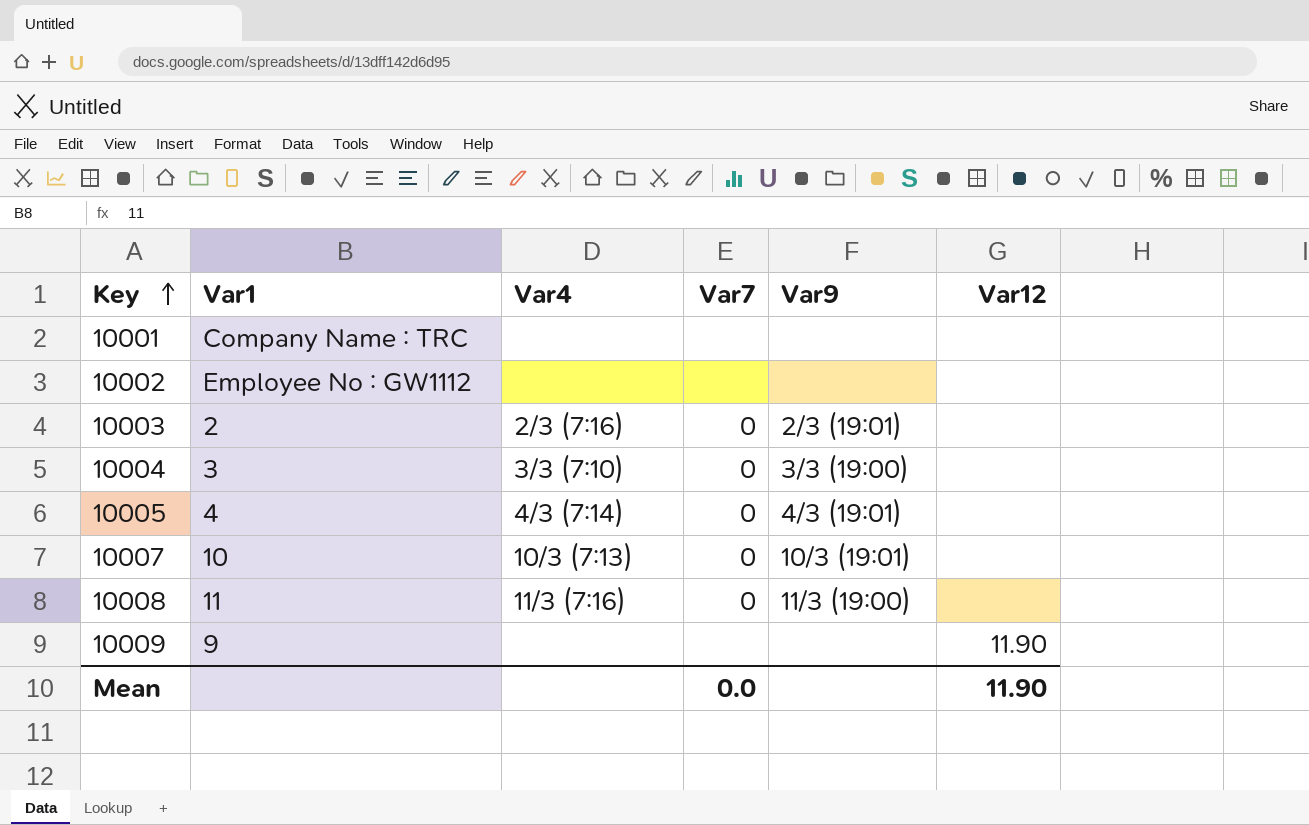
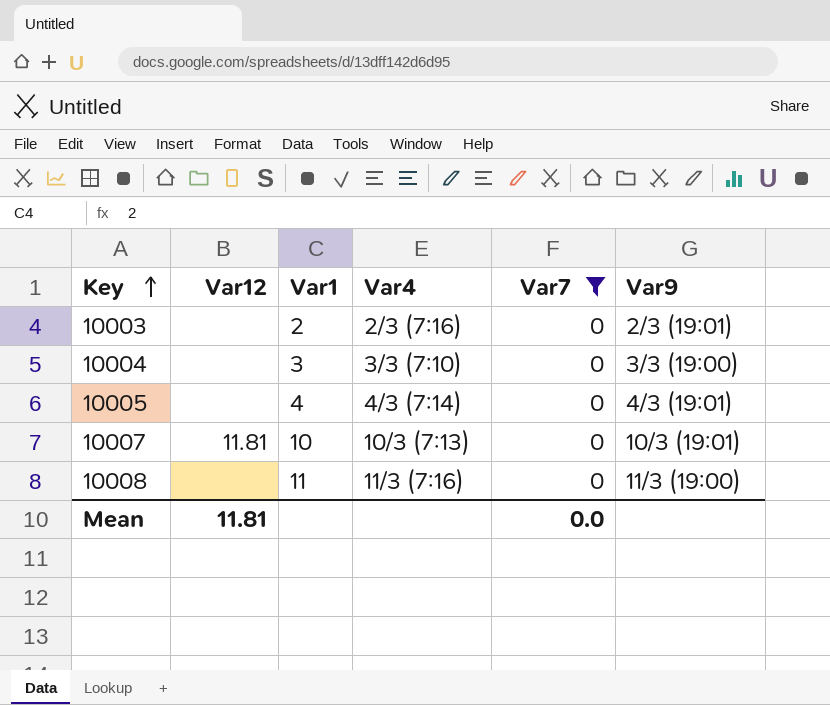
filter: none -> Var7 = 0
column Var12 | position: 6 -> 2
10007 | Var12: none -> 11.81
Mean | Var12: 11.90 -> 11.81

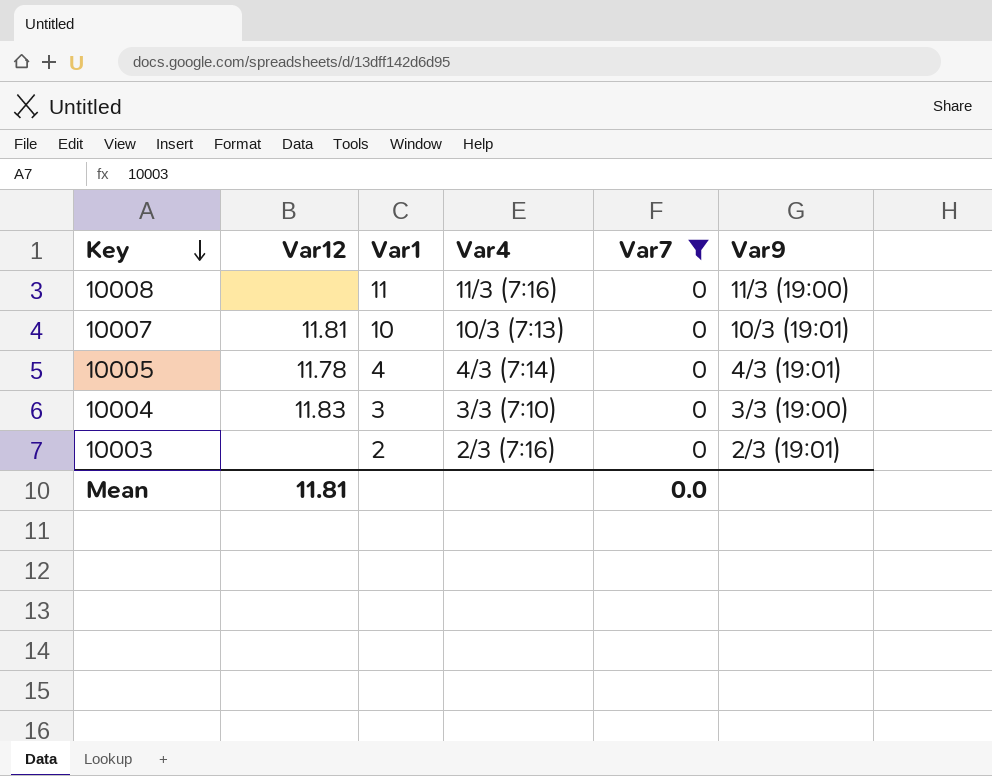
row order: Key ascending -> Key descending
10005 | Var12: none -> 11.78
10004 | Var12: none -> 11.83

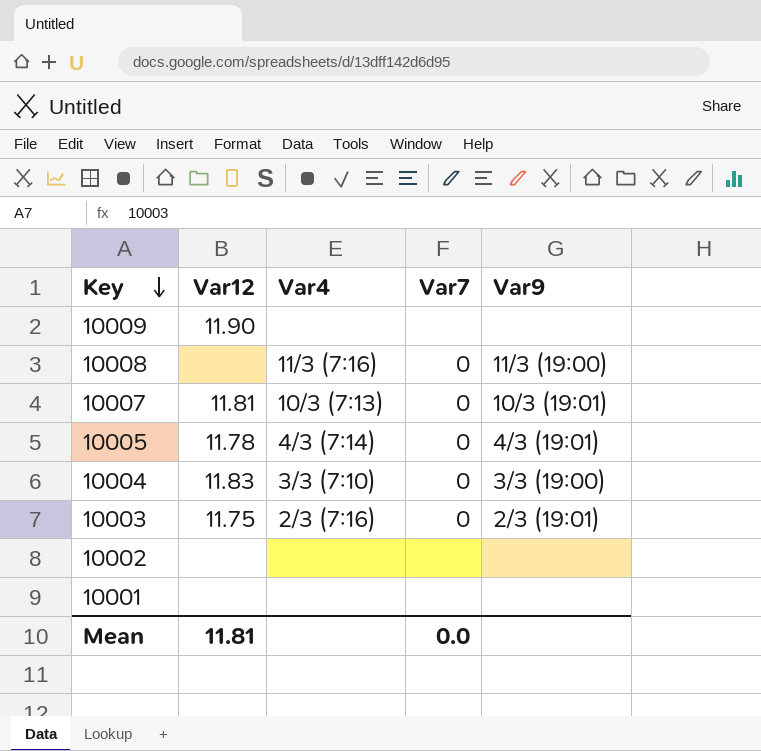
filter: Var7 = 0 -> none
column Var1 | position: 3 -> none
10003 | Var12: none -> 11.75

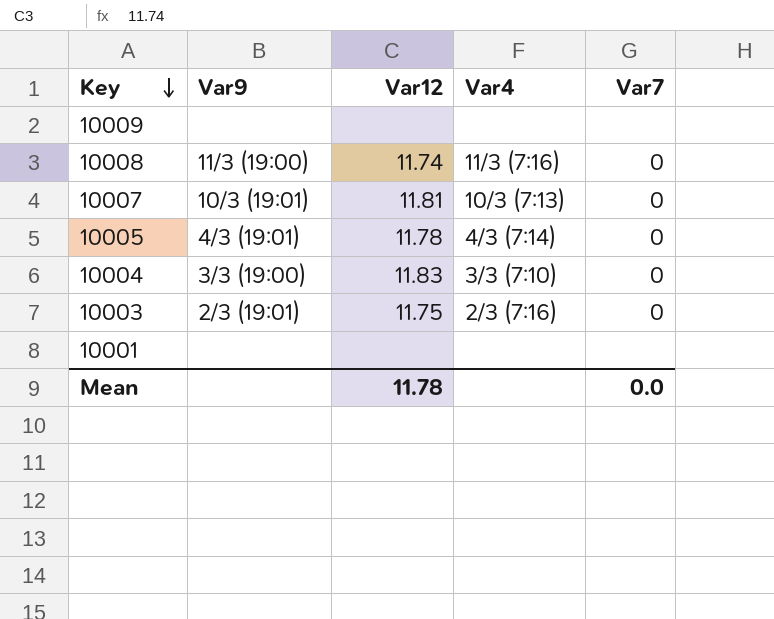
column Var9 | position: 5 -> 2
row 10002: none | none | none | none -> none
10009 | Var12: 11.90 -> none
10008 | Var12: none -> 11.74
Mean | Var12: 11.81 -> 11.78

